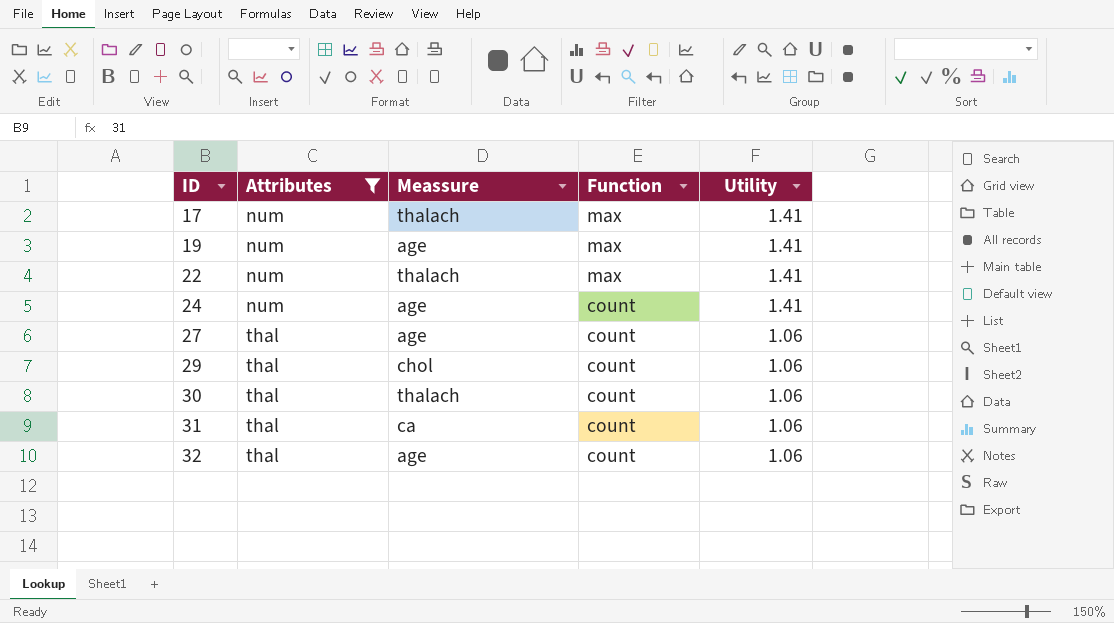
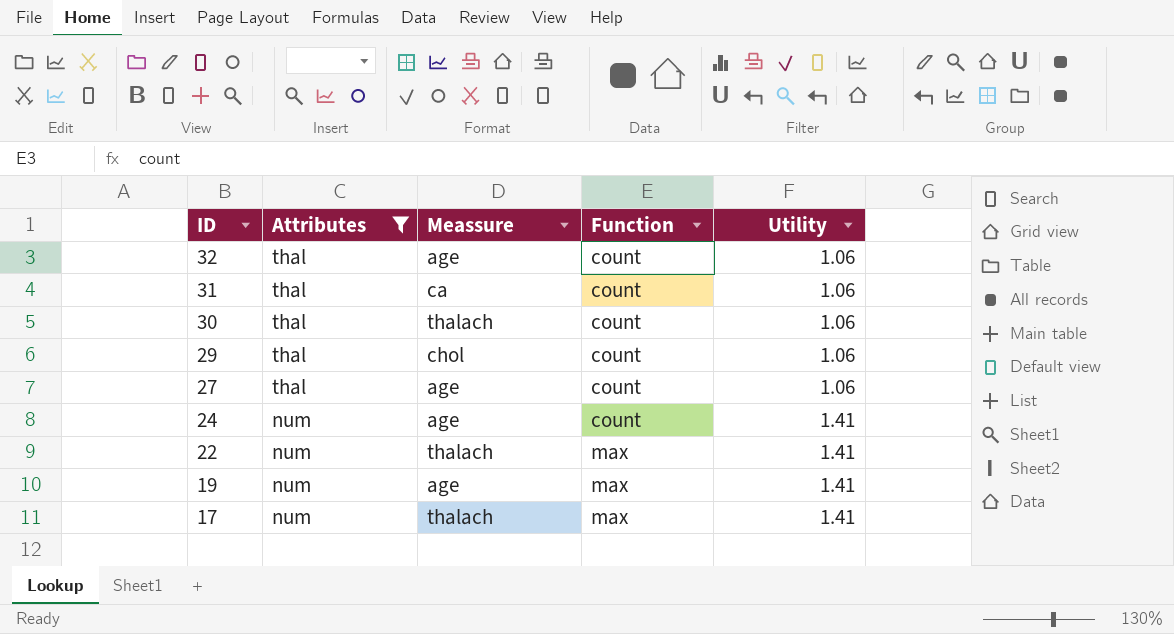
row order: ID ascending -> ID descending

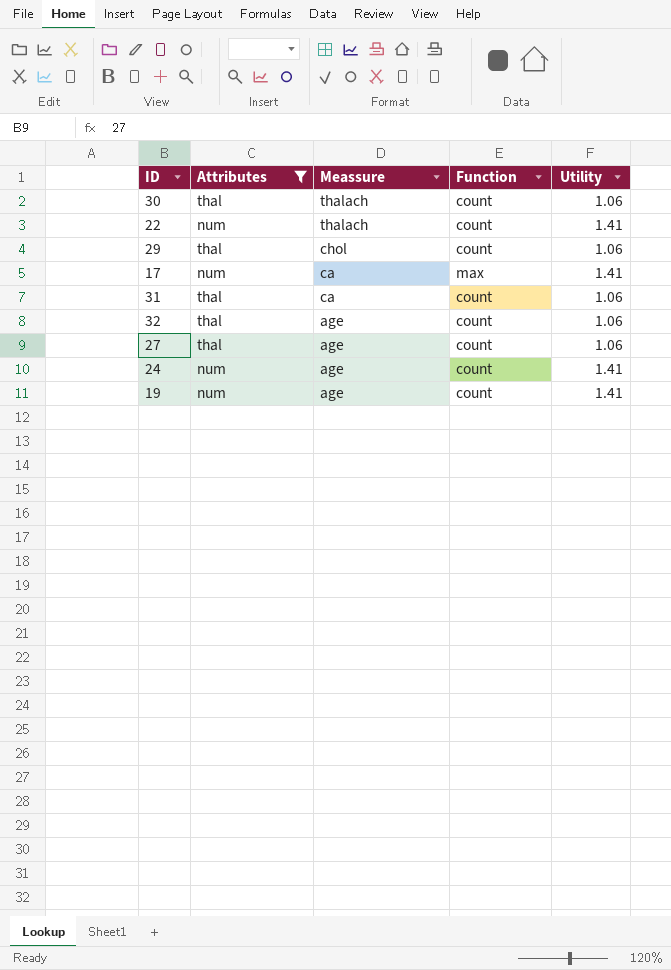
row order: ID descending -> Meassure descending
22 | Function: max -> count
17 | Meassure: thalach -> ca
19 | Function: max -> count

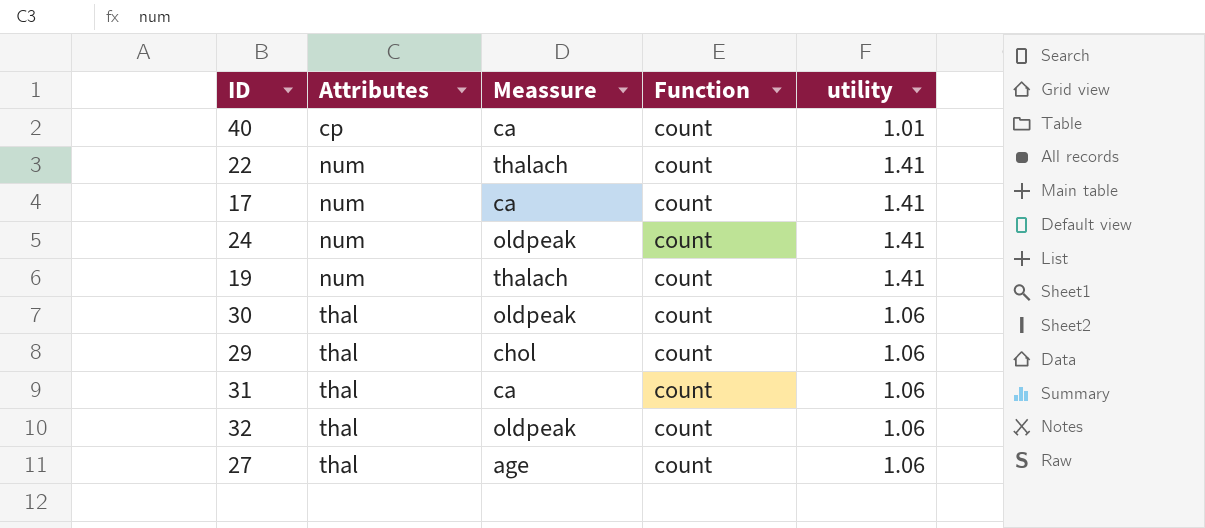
filter: Attributes != cp -> none
row order: Meassure descending -> Attributes ascending
column name: Utility -> utility
17 | Function: max -> count
24 | Meassure: age -> oldpeak
19 | Meassure: age -> thalach
30 | Meassure: thalach -> oldpeak
32 | Meassure: age -> oldpeak

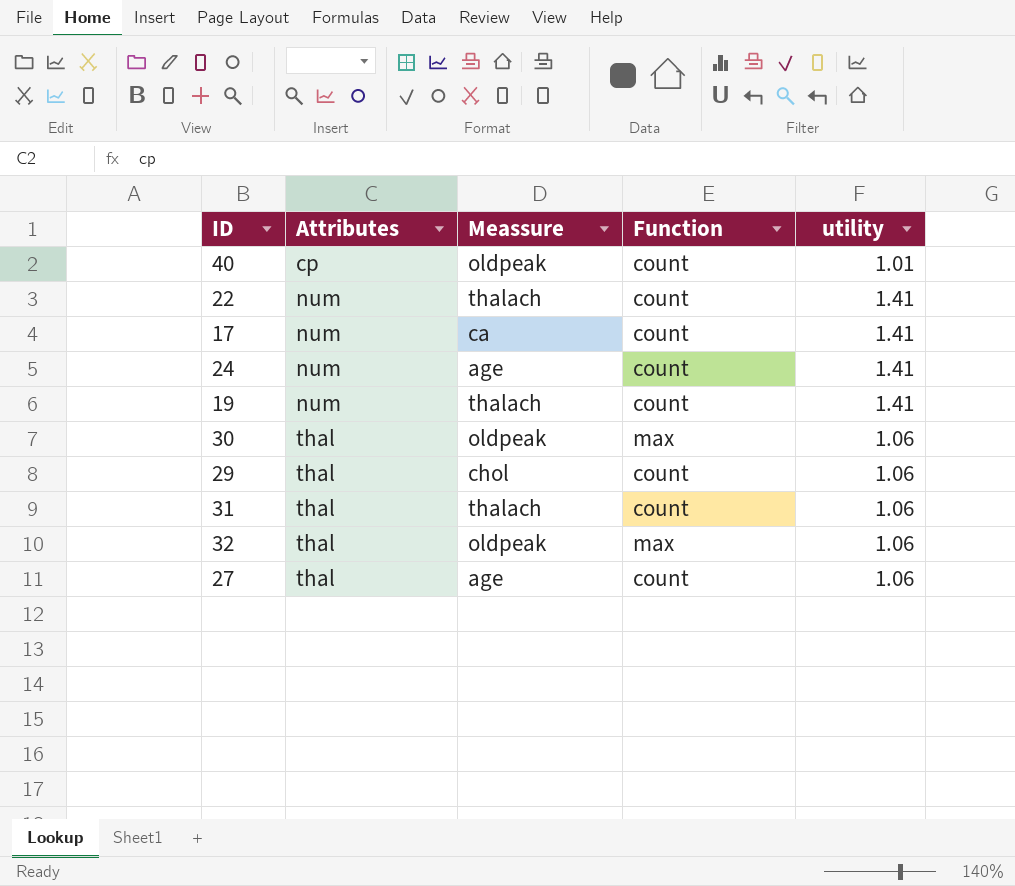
40 | Meassure: ca -> oldpeak
24 | Meassure: oldpeak -> age
30 | Function: count -> max
31 | Meassure: ca -> thalach
32 | Function: count -> max

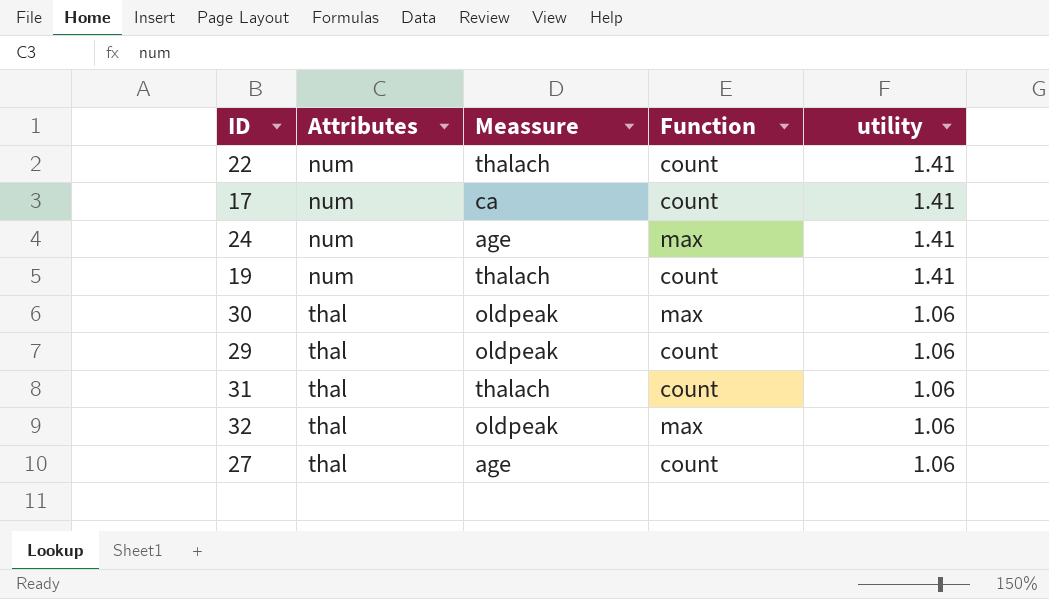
row 40: cp | oldpeak | count | 1.01 -> none
24 | Function: count -> max
29 | Meassure: chol -> oldpeak

